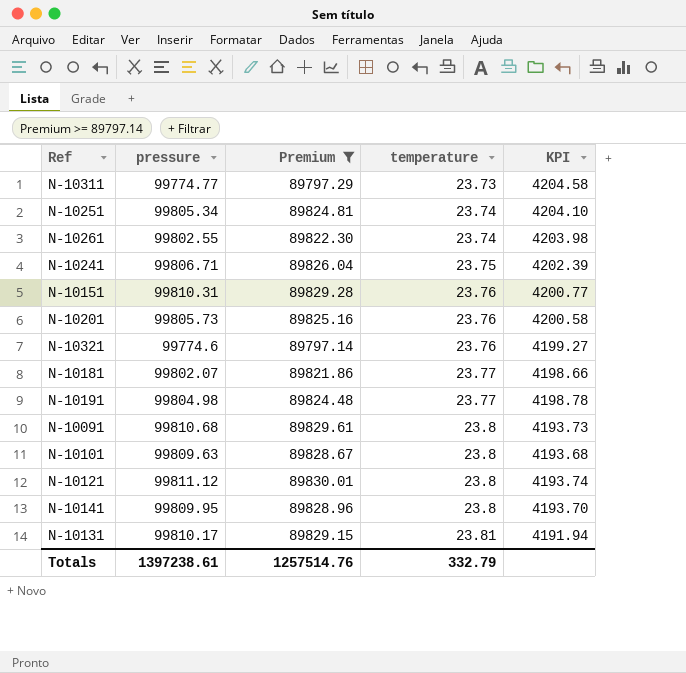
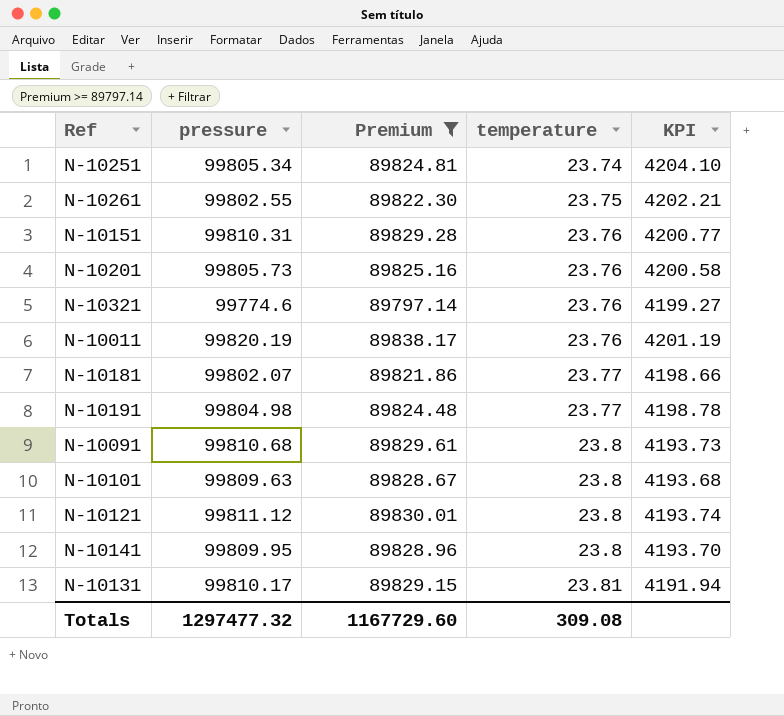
row N-10311: 99774.77 | 89797.29 | 23.73 | 4204.58 -> none
row N-10241: 99806.71 | 89826.04 | 23.75 | 4202.39 -> none
N-10261 | temperature: 23.74 -> 23.75
N-10261 | KPI: 4203.98 -> 4202.21
row N-10011: none -> 99820.19 | 89838.17 | 23.76 | 4201.19
Totals | pressure: 1397238.61 -> 1297477.32
Totals | Premium: 1257514.76 -> 1167729.60
Totals | temperature: 332.79 -> 309.08

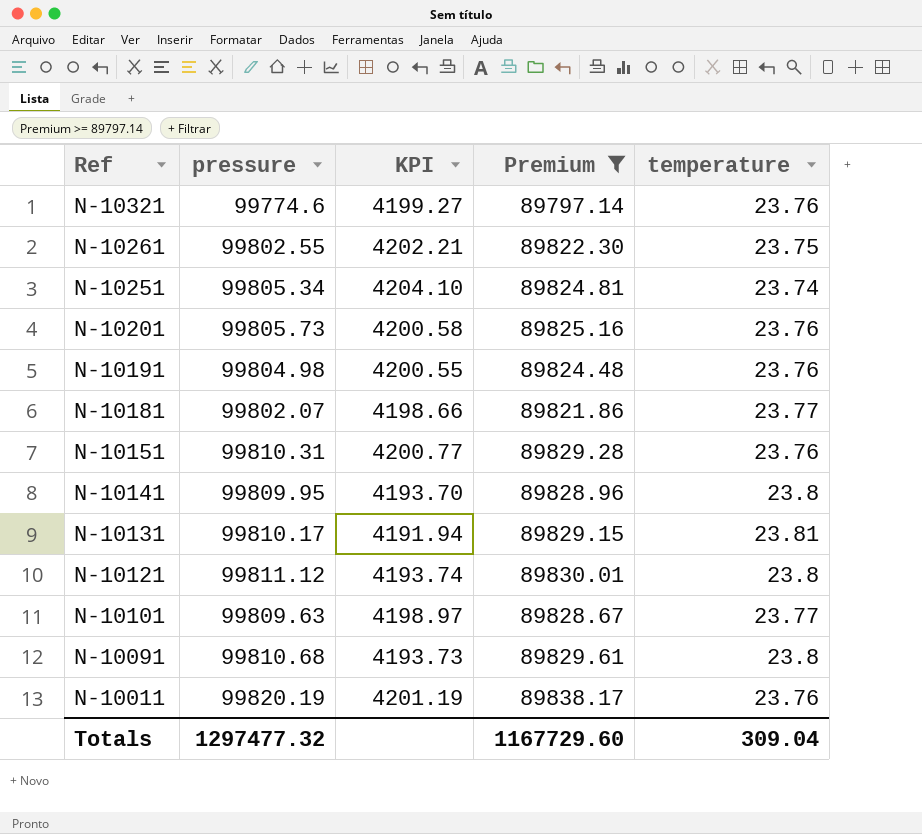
row order: temperature ascending -> Ref descending
column KPI | position: 5 -> 3
N-10191 | KPI: 4198.78 -> 4200.55
N-10191 | temperature: 23.77 -> 23.76
N-10101 | KPI: 4193.68 -> 4198.97
N-10101 | temperature: 23.8 -> 23.77
Totals | temperature: 309.08 -> 309.04

